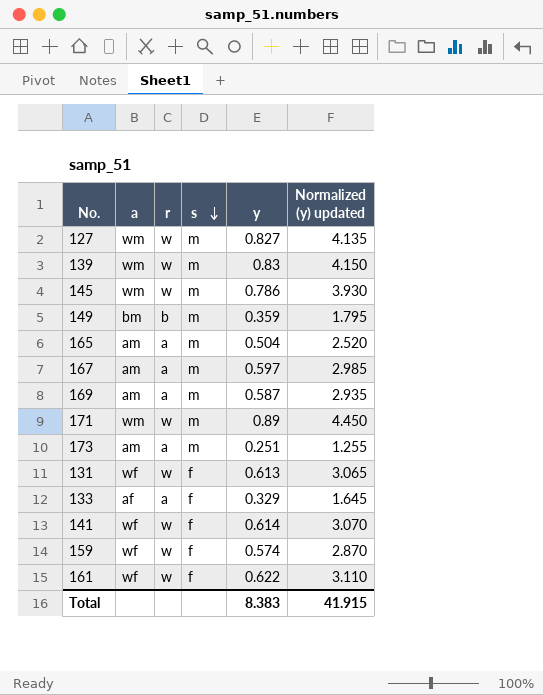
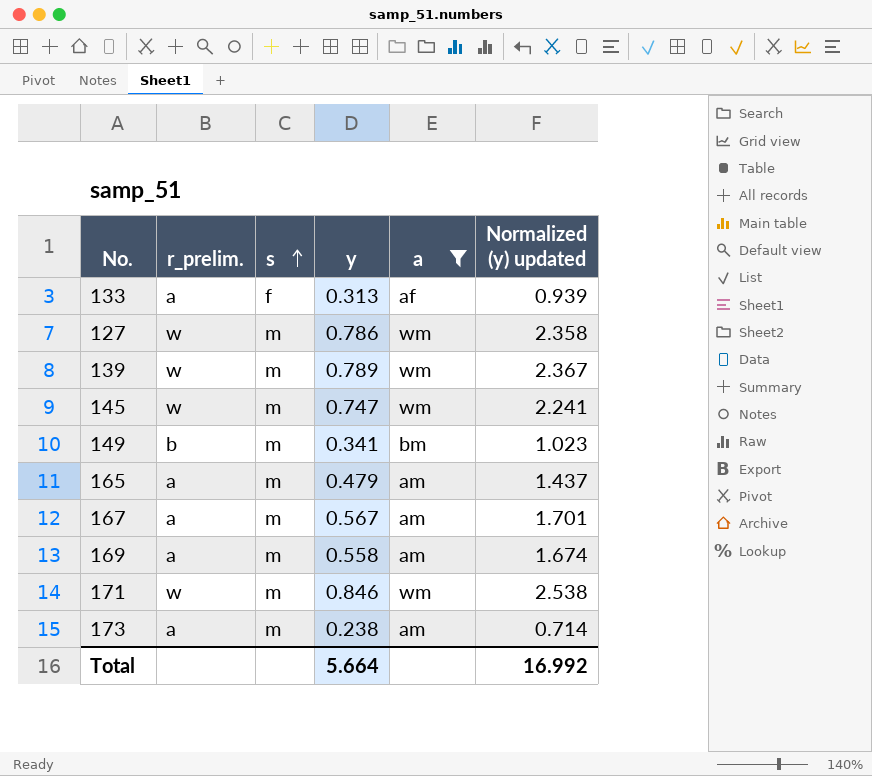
filter: none -> a != wf
row order: s descending -> s ascending
column name: r -> r_prelim.
column a | position: 2 -> 5
column Normalized (y) updated | formula: [y] * 5 -> [y] * 3
133 | y: 0.329 -> 0.313
127 | y: 0.827 -> 0.786
139 | y: 0.83 -> 0.789
145 | y: 0.786 -> 0.747
149 | y: 0.359 -> 0.341
165 | y: 0.504 -> 0.479
167 | y: 0.597 -> 0.567
169 | y: 0.587 -> 0.558
171 | y: 0.89 -> 0.846
173 | y: 0.251 -> 0.238
Total | y: 8.383 -> 5.664
Total | Normalized (y) updated: 41.915 -> 16.992

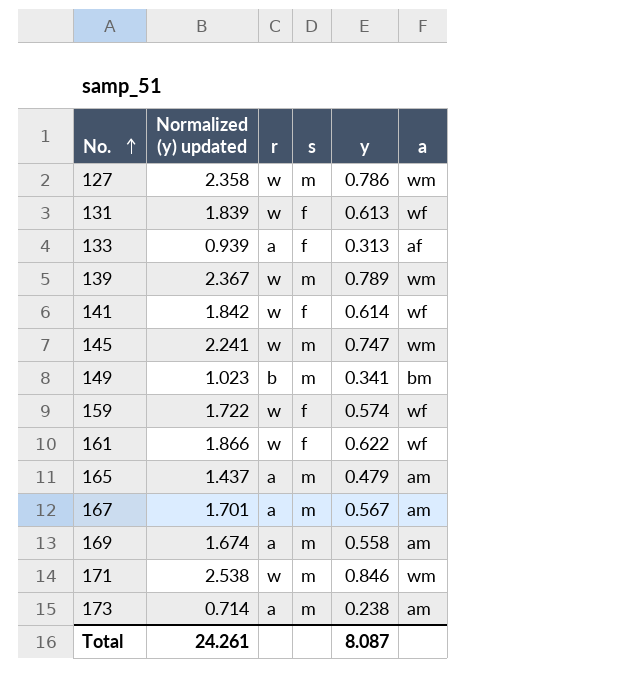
filter: a != wf -> none
row order: s ascending -> No. ascending
column Normalized (y) updated | position: 6 -> 2
column name: r_prelim. -> r
Total | Normalized (y) updated: 16.992 -> 24.261
Total | y: 5.664 -> 8.087

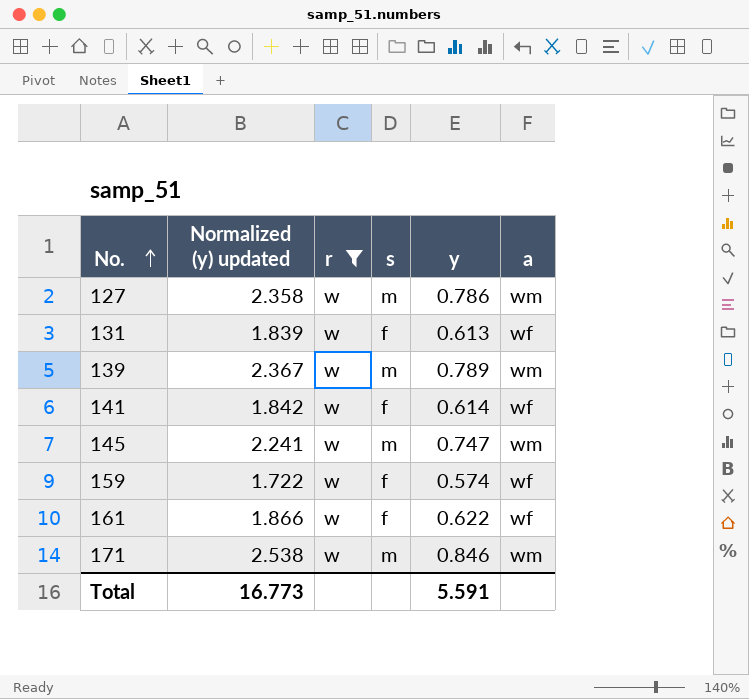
filter: none -> r = w
Total | Normalized (y) updated: 24.261 -> 16.773
Total | y: 8.087 -> 5.591

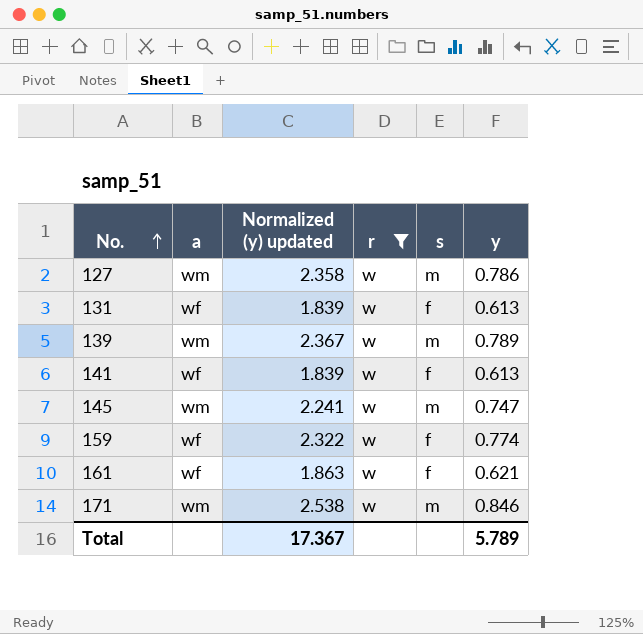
column a | position: 6 -> 2
141 | Normalized (y) updated: 1.842 -> 1.839
141 | y: 0.614 -> 0.613
159 | Normalized (y) updated: 1.722 -> 2.322
159 | y: 0.574 -> 0.774
161 | Normalized (y) updated: 1.866 -> 1.863
161 | y: 0.622 -> 0.621
Total | Normalized (y) updated: 16.773 -> 17.367
Total | y: 5.591 -> 5.789

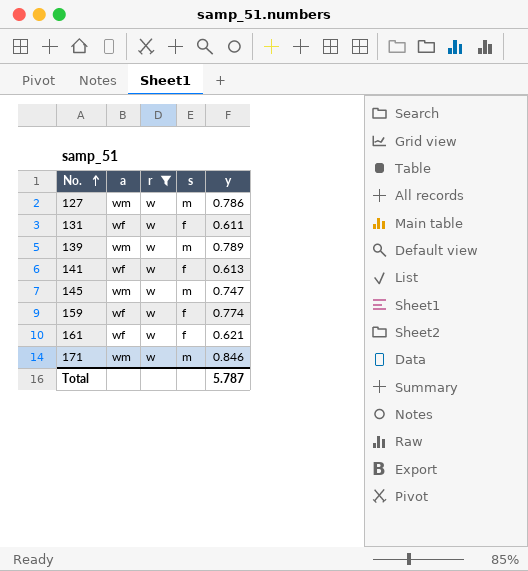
column Normalized (y) updated | formula: [y] * 3 -> none
131 | y: 0.613 -> 0.611
Total | y: 5.789 -> 5.787

